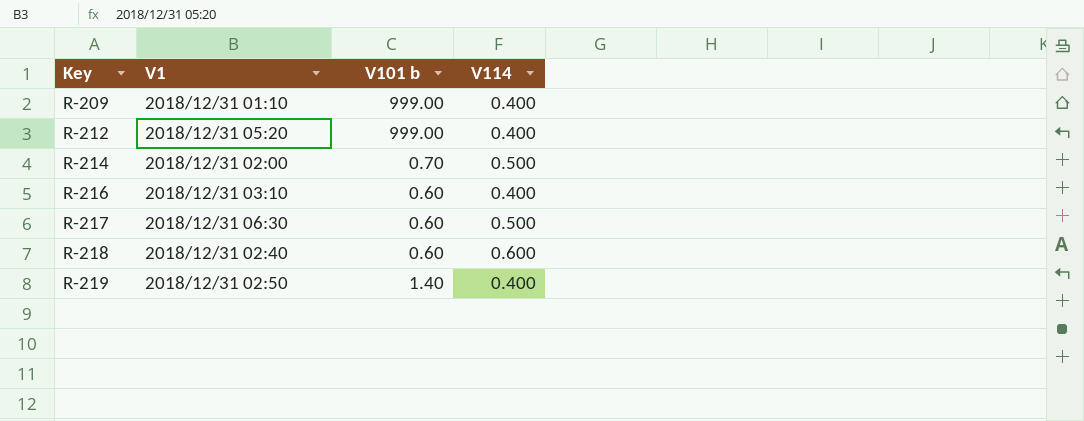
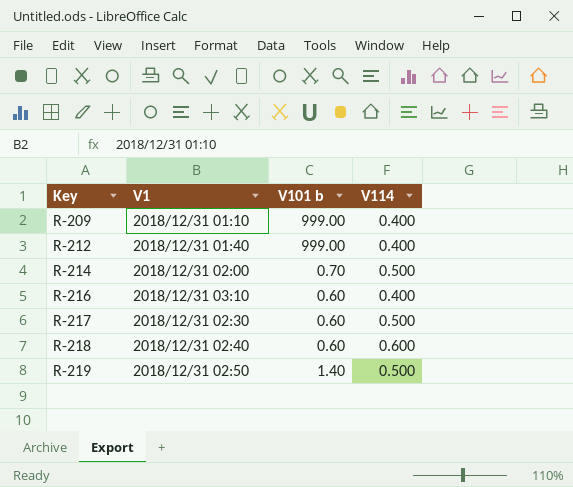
R-212 | V1: 2018/12/31 05:20 -> 2018/12/31 01:40
R-217 | V1: 2018/12/31 06:30 -> 2018/12/31 02:30
R-219 | V114: 0.400 -> 0.500

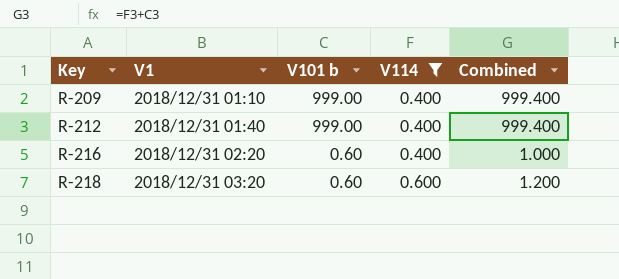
filter: none -> V114 != 0.500
column Combined | formula: none -> [V101 b] + [V114]
R-216 | V1: 2018/12/31 03:10 -> 2018/12/31 02:20
R-218 | V1: 2018/12/31 02:40 -> 2018/12/31 03:20

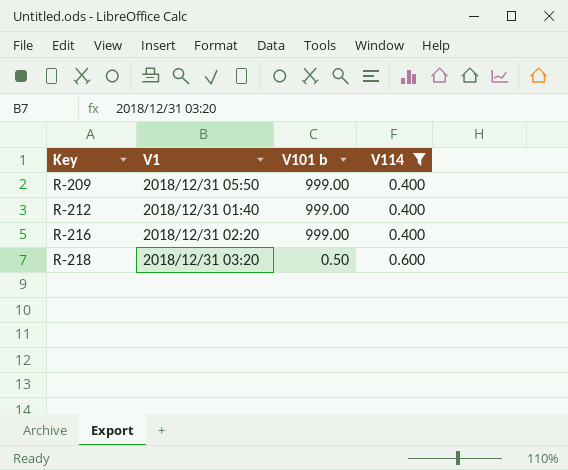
column Combined | formula: [V101 b] + [V114] -> none
R-209 | V1: 2018/12/31 01:10 -> 2018/12/31 05:50
R-216 | V101 b: 0.60 -> 999.00
R-218 | V101 b: 0.60 -> 0.50

